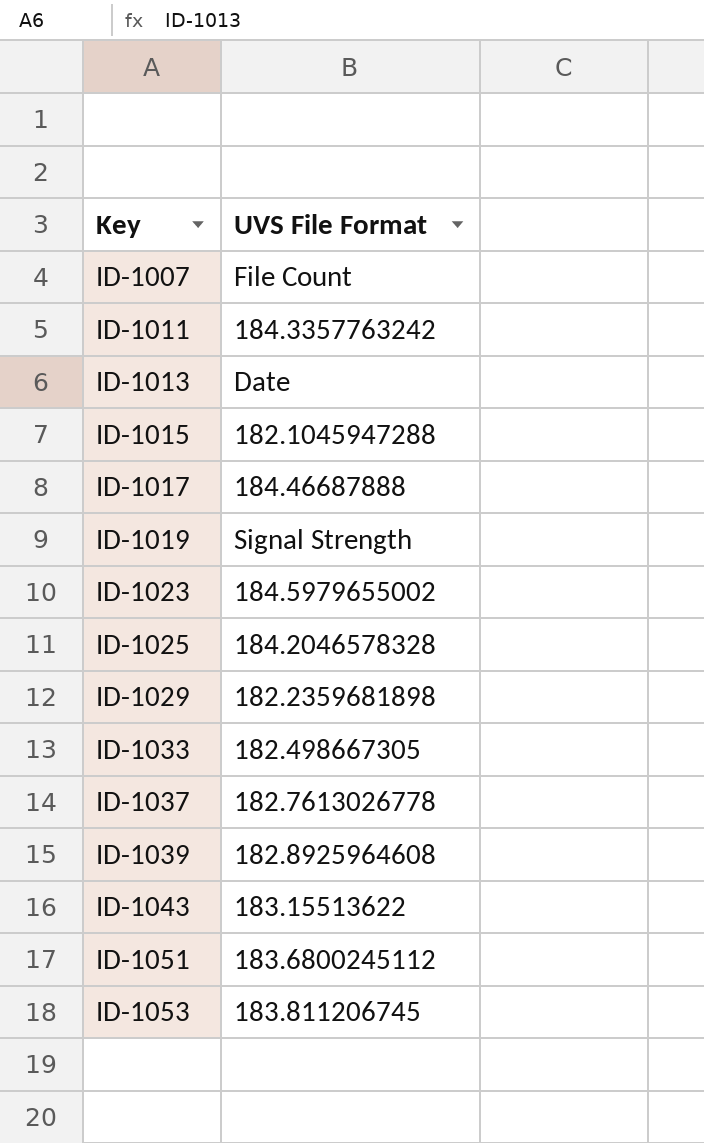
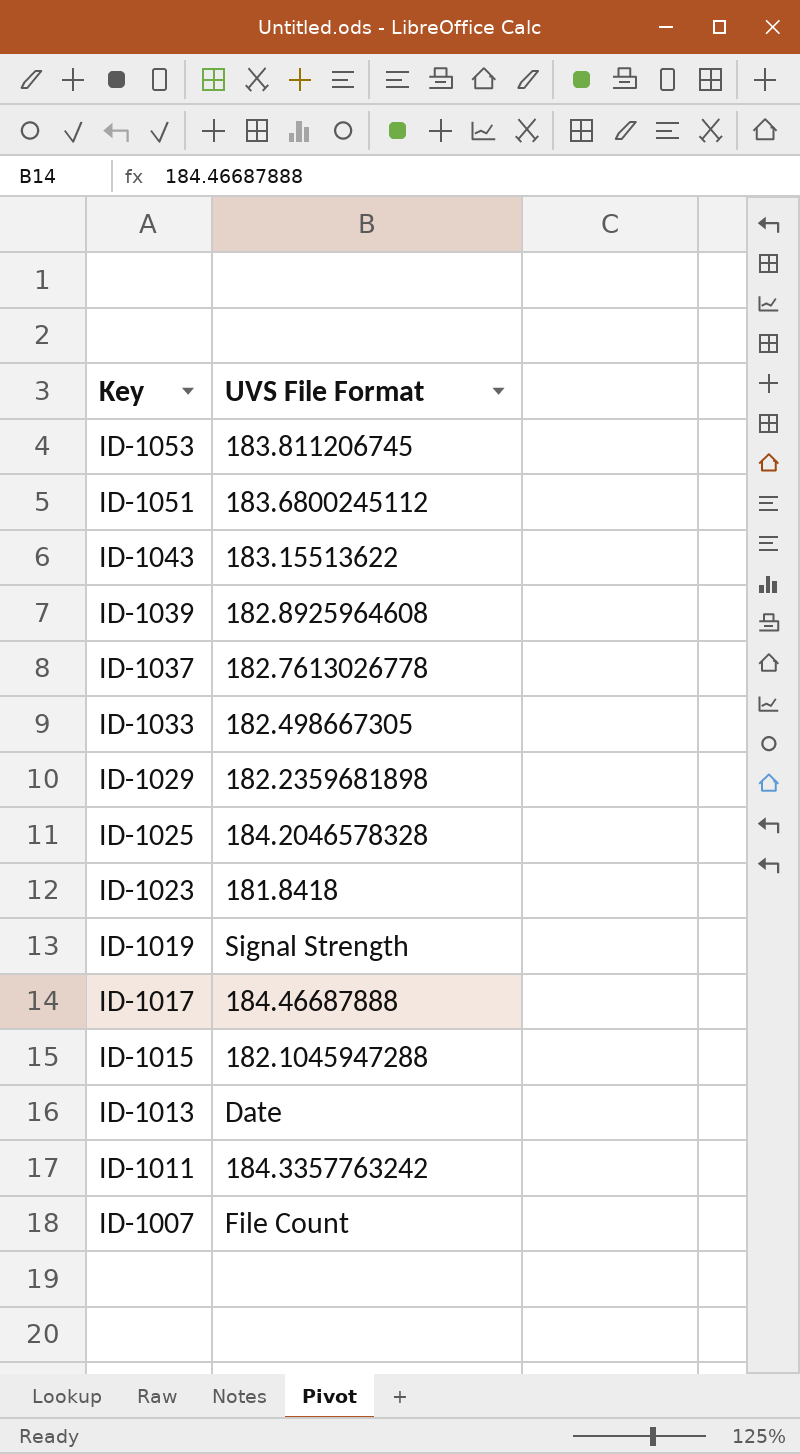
row order: Key ascending -> Key descending
ID-1023 | UVS File Format: 184.5979655002 -> 181.8418

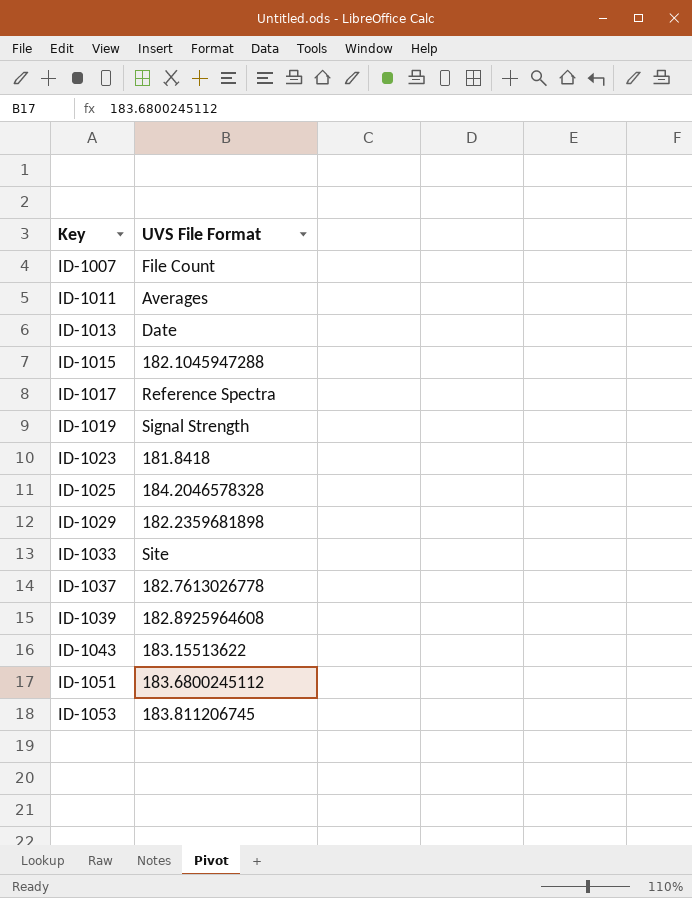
row order: Key descending -> Key ascending
ID-1011 | UVS File Format: 184.3357763242 -> Averages
ID-1017 | UVS File Format: 184.46687888 -> Reference Spectra
ID-1033 | UVS File Format: 182.498667305 -> Site

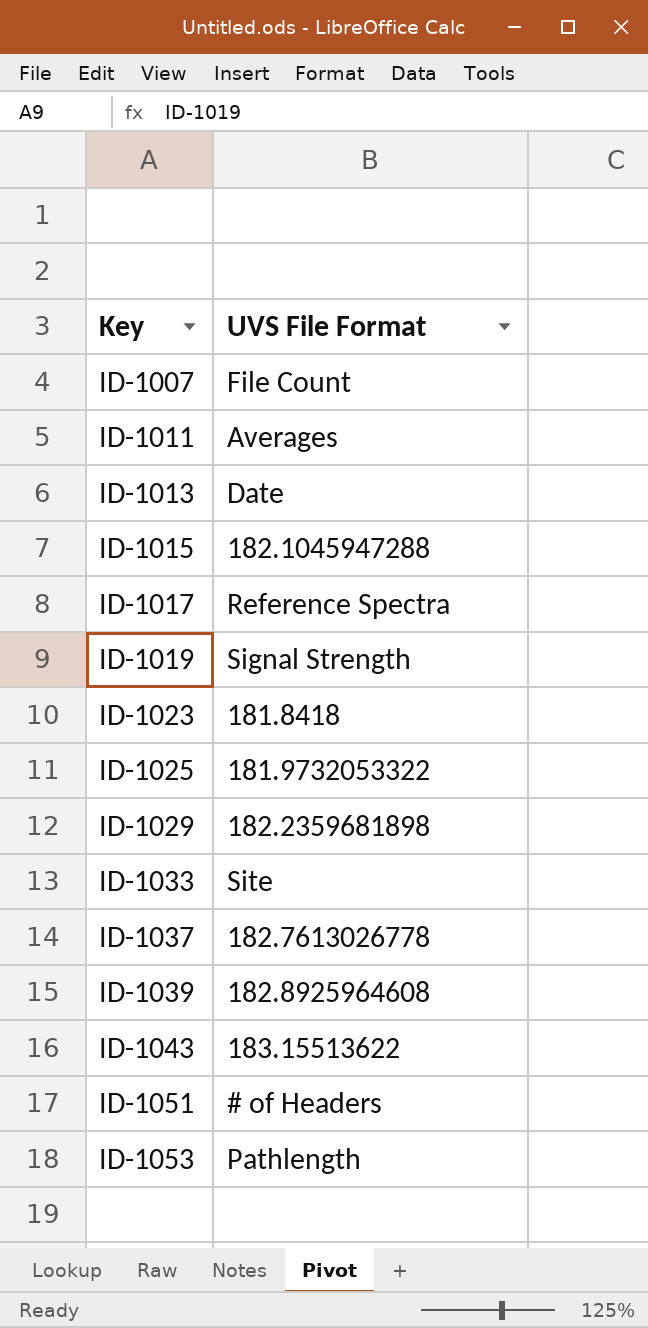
ID-1025 | UVS File Format: 184.2046578328 -> 181.9732053322
ID-1051 | UVS File Format: 183.6800245112 -> # of Headers
ID-1053 | UVS File Format: 183.811206745 -> Pathlength

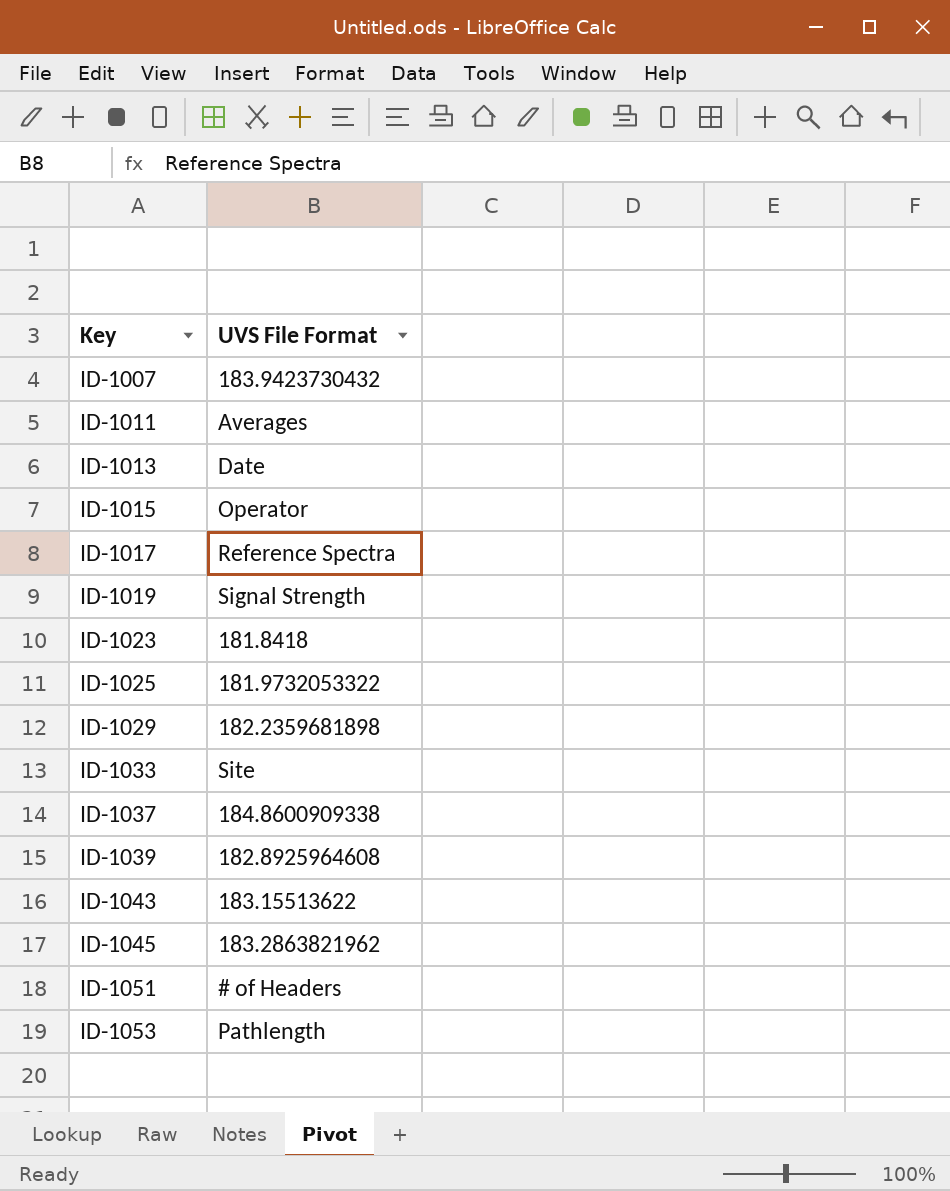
ID-1007 | UVS File Format: File Count -> 183.9423730432
ID-1015 | UVS File Format: 182.1045947288 -> Operator
ID-1037 | UVS File Format: 182.7613026778 -> 184.8600909338
row ID-1045: none -> 183.2863821962

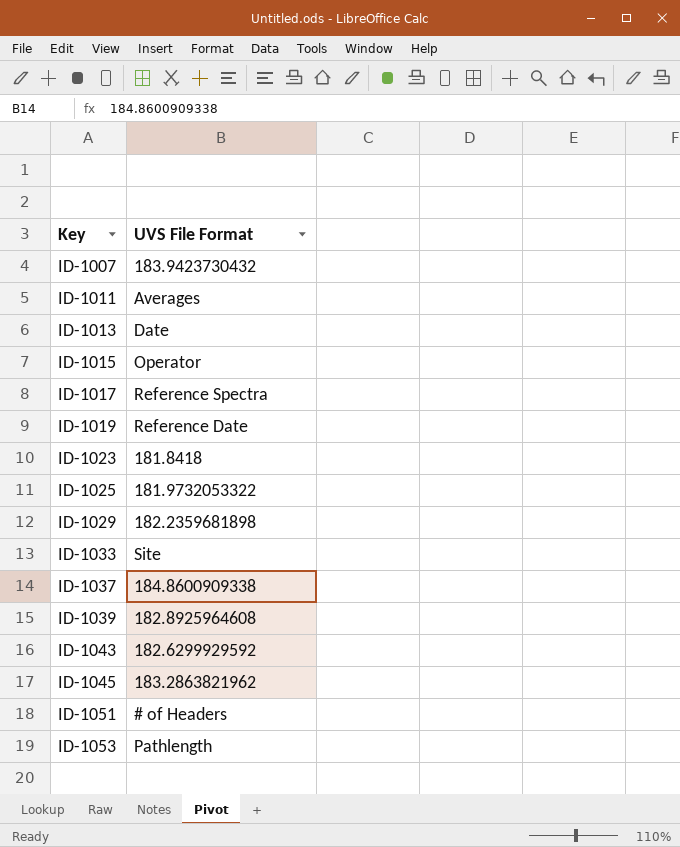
ID-1019 | UVS File Format: Signal Strength -> Reference Date
ID-1043 | UVS File Format: 183.15513622 -> 182.6299929592

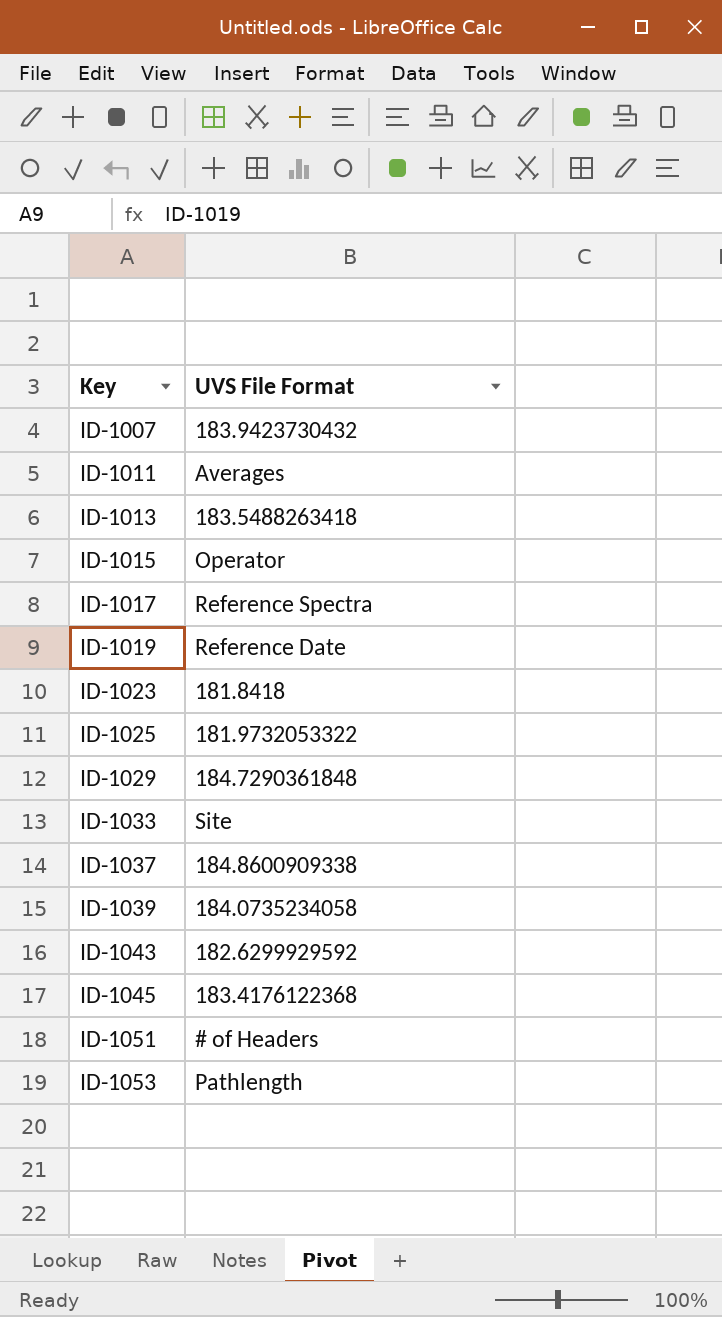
ID-1013 | UVS File Format: Date -> 183.5488263418
ID-1029 | UVS File Format: 182.2359681898 -> 184.7290361848
ID-1039 | UVS File Format: 182.8925964608 -> 184.0735234058
ID-1045 | UVS File Format: 183.2863821962 -> 183.4176122368

